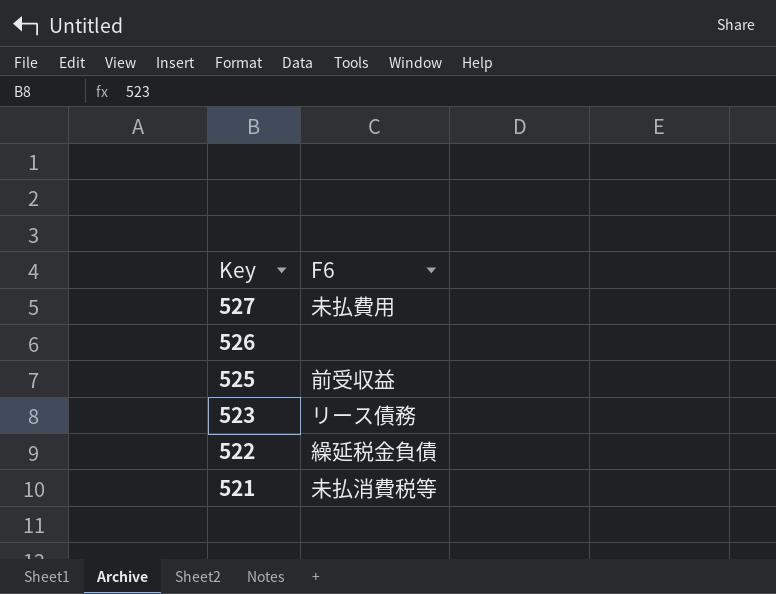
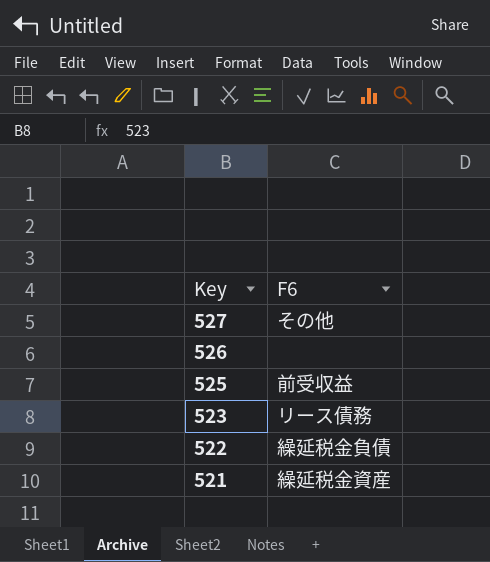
527 | F6: 未払費用 -> その他
521 | F6: 未払消費税等 -> 繰延税金資産

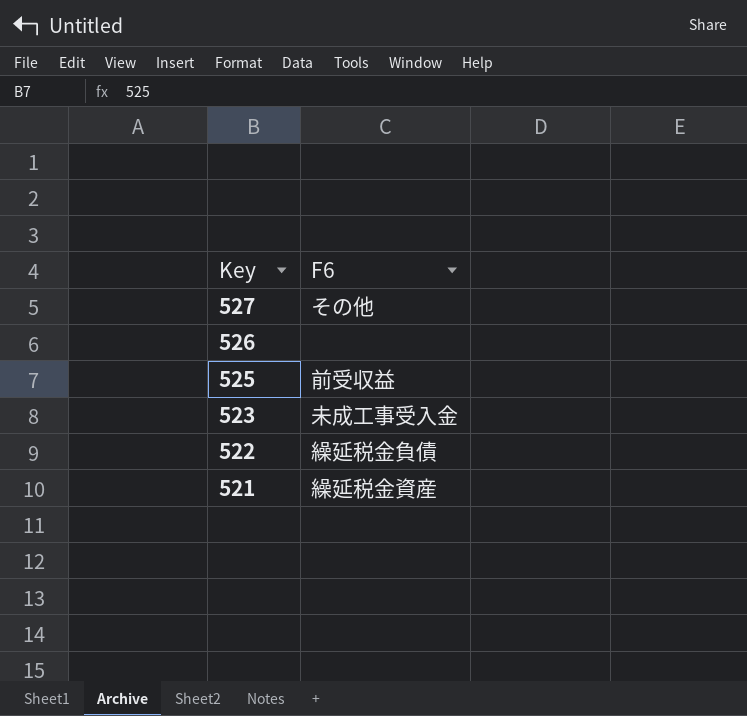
523 | F6: リース債務 -> 未成工事受入金

